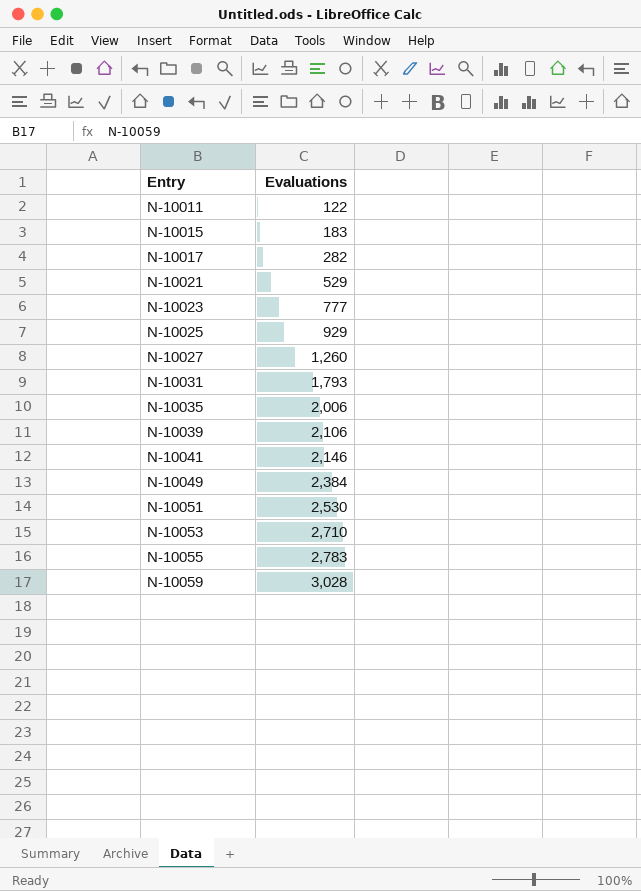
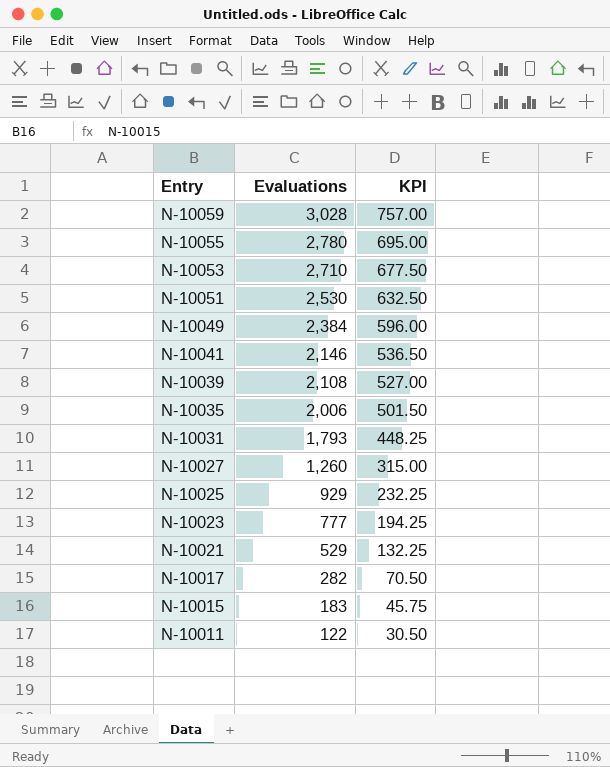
row order: Entry ascending -> Entry descending
column KPI | formula: none -> [Evaluations] * 0.25
N-10055 | Evaluations: 2,783 -> 2,780
N-10039 | Evaluations: 2,106 -> 2,108

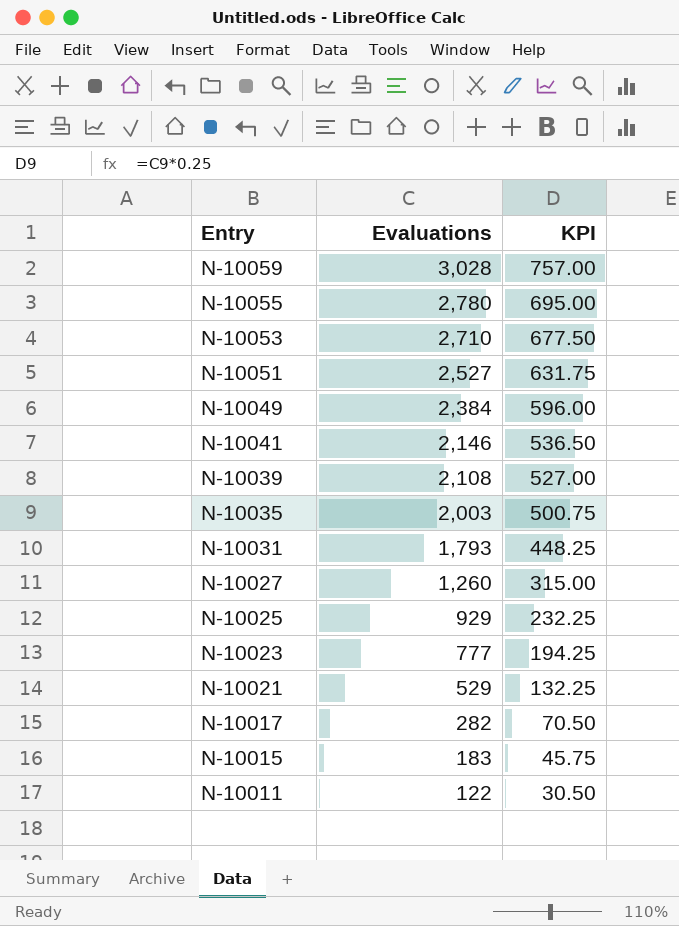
N-10051 | Evaluations: 2,530 -> 2,527
N-10051 | KPI: 632.50 -> 631.75
N-10035 | Evaluations: 2,006 -> 2,003
N-10035 | KPI: 501.50 -> 500.75

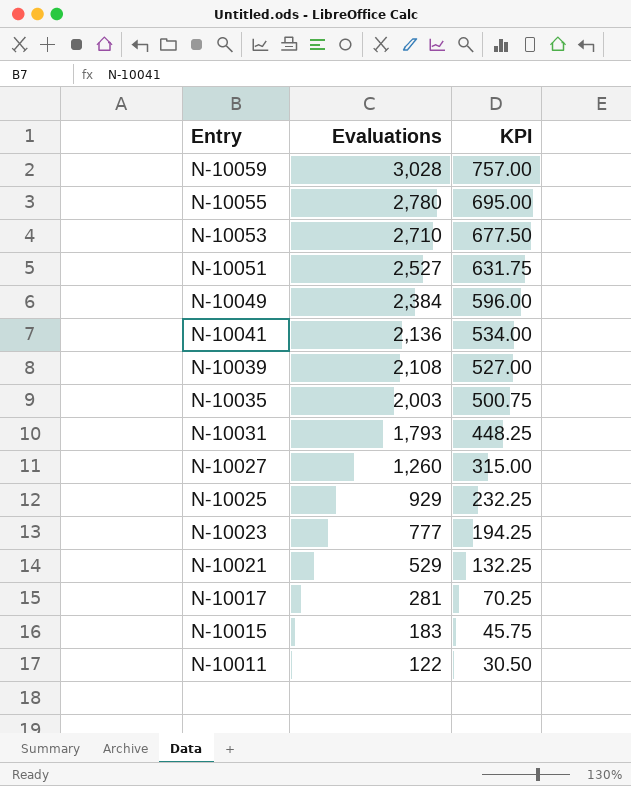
N-10041 | Evaluations: 2,146 -> 2,136
N-10041 | KPI: 536.50 -> 534.00
N-10017 | Evaluations: 282 -> 281
N-10017 | KPI: 70.50 -> 70.25

